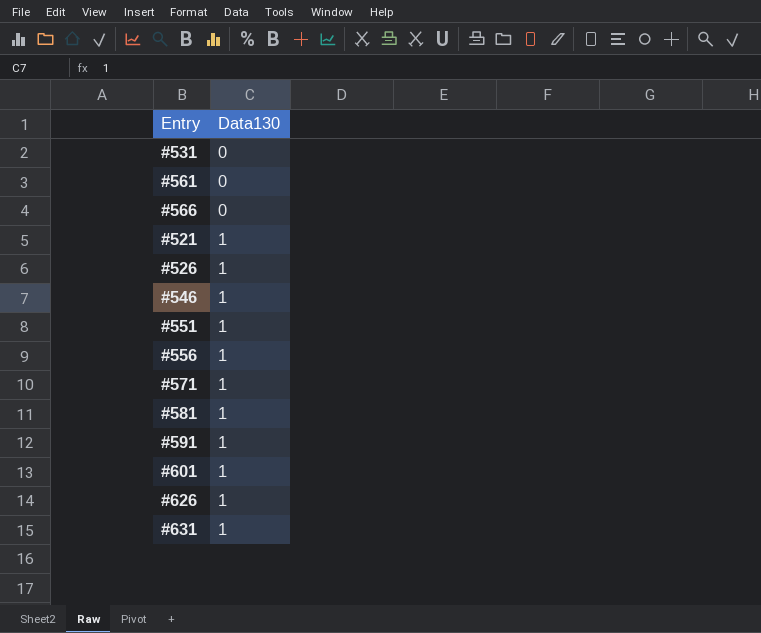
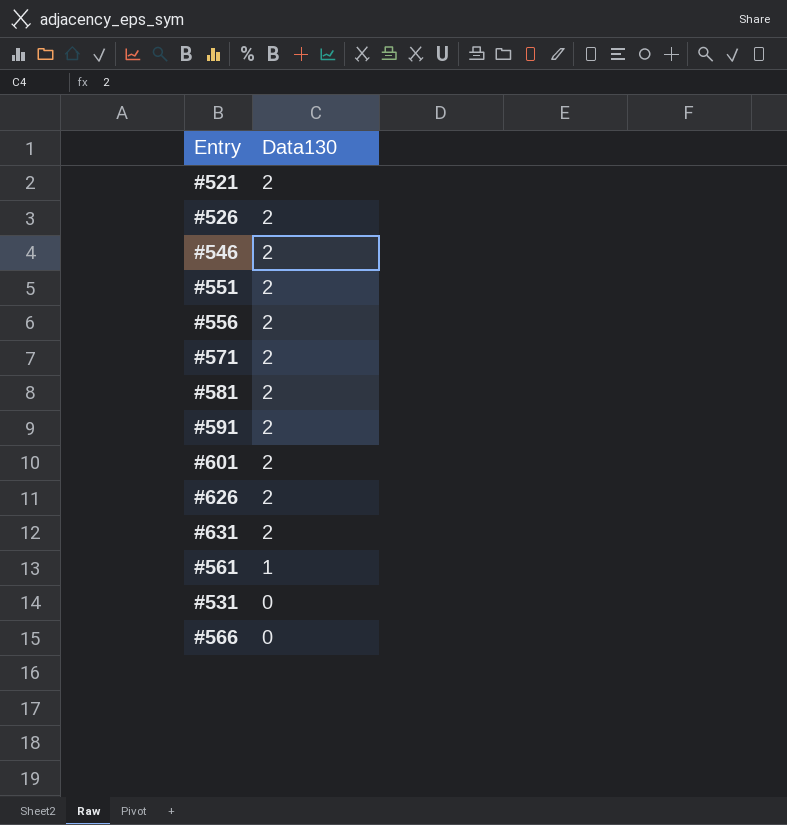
row order: Data130 ascending -> Data130 descending
#521 | Data130: 1 -> 2
#526 | Data130: 1 -> 2
#546 | Data130: 1 -> 2
#551 | Data130: 1 -> 2
#556 | Data130: 1 -> 2
#571 | Data130: 1 -> 2
#581 | Data130: 1 -> 2
#591 | Data130: 1 -> 2
#601 | Data130: 1 -> 2
#626 | Data130: 1 -> 2
#631 | Data130: 1 -> 2
#561 | Data130: 0 -> 1

